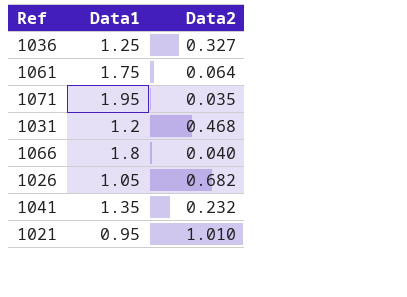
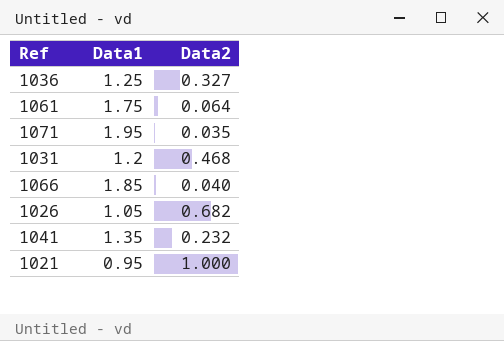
1066 | Data1: 1.8 -> 1.85
1021 | Data2: 1.010 -> 1.000

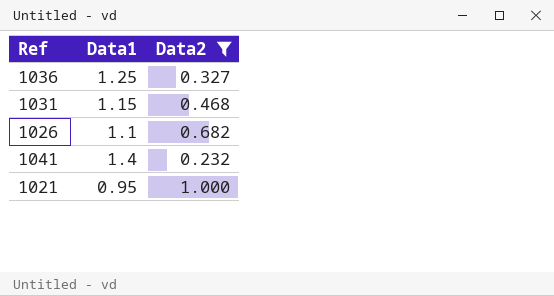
filter: none -> Data2 >= 0.232
1031 | Data1: 1.2 -> 1.15
1026 | Data1: 1.05 -> 1.1
1041 | Data1: 1.35 -> 1.4

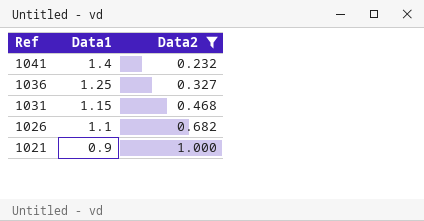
row order: none -> Ref descending
1021 | Data1: 0.95 -> 0.9

